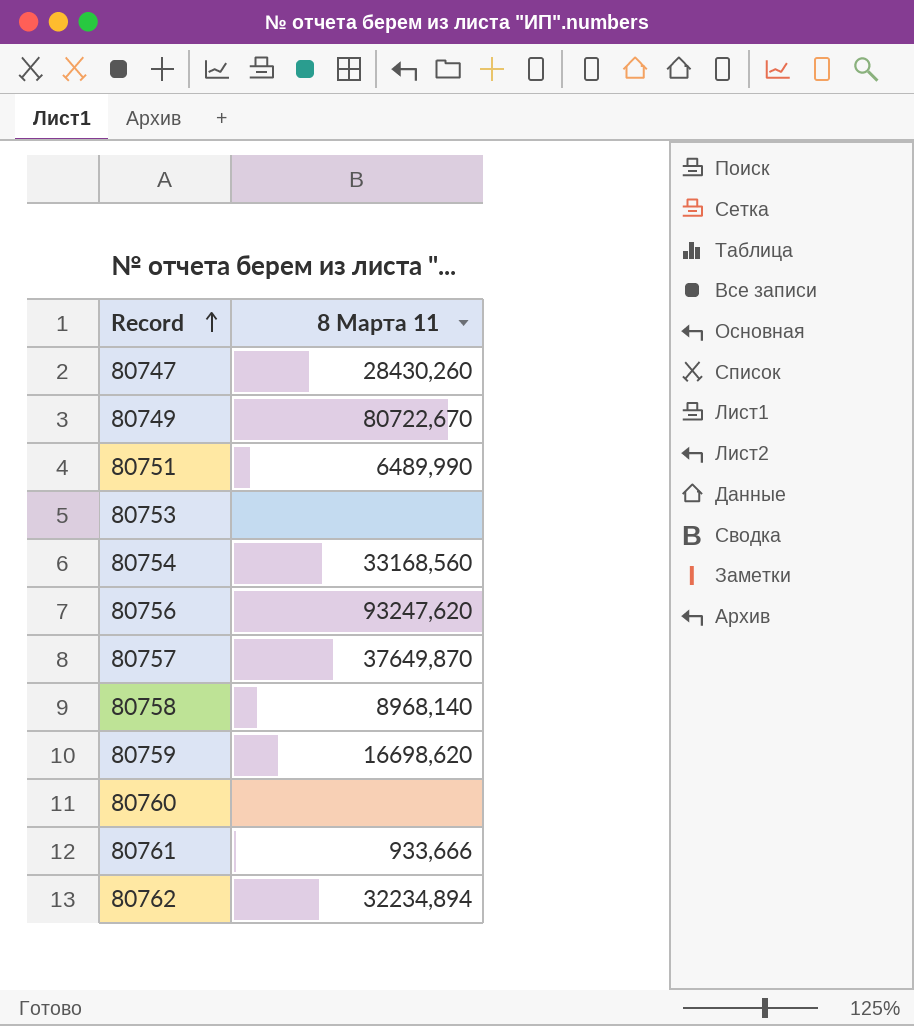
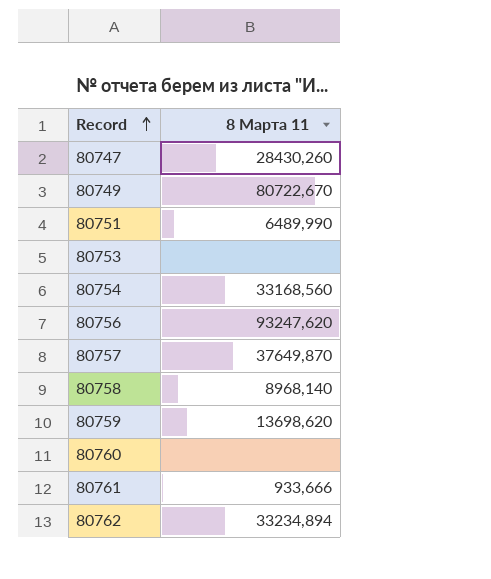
80759 | 8 Марта 11: 16698,620 -> 13698,620
80762 | 8 Марта 11: 32234,894 -> 33234,894

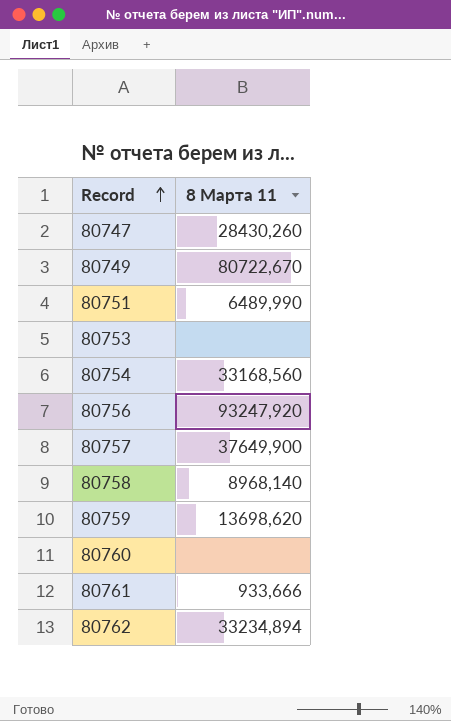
80756 | 8 Марта 11: 93247,620 -> 93247,920
80757 | 8 Марта 11: 37649,870 -> 37649,900

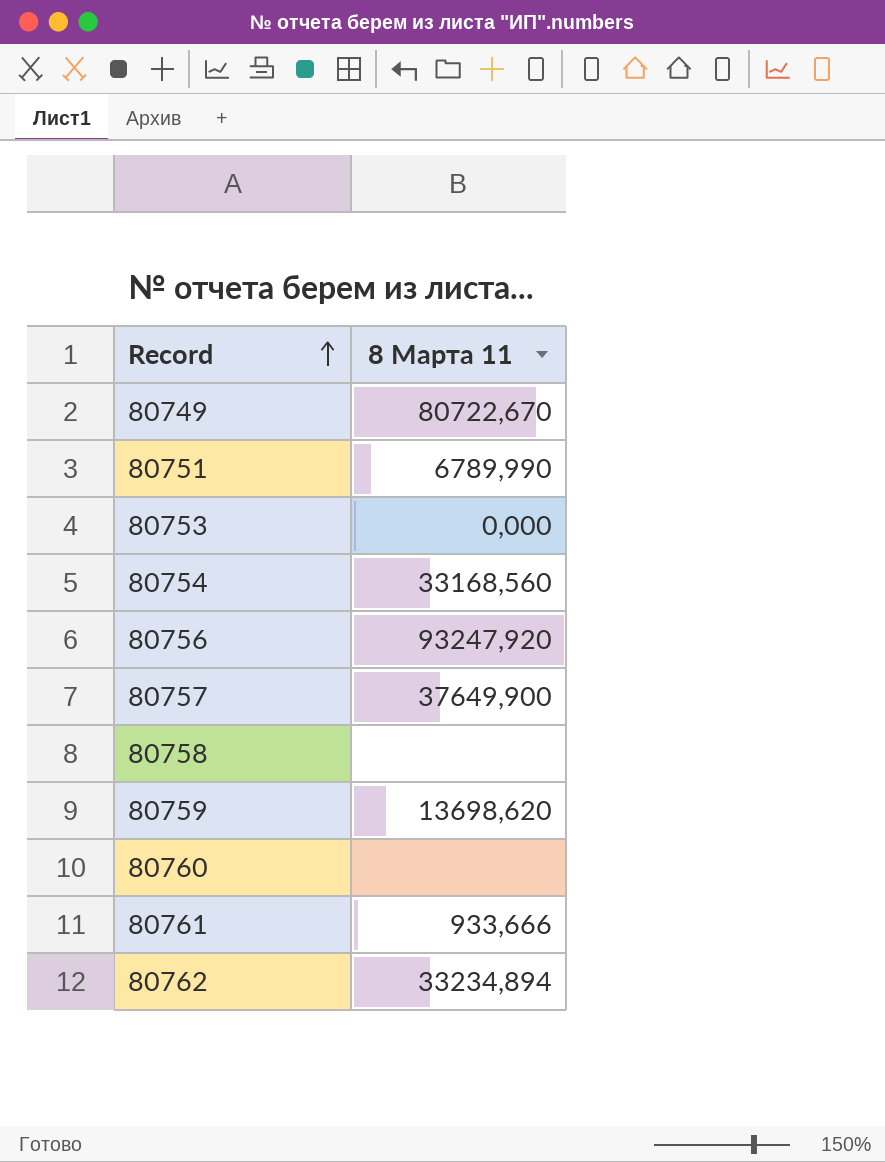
row 80747: 28430,260 -> none
80751 | 8 Марта 11: 6489,990 -> 6789,990
80753 | 8 Марта 11: none -> 0,000
80758 | 8 Марта 11: 8968,140 -> none

